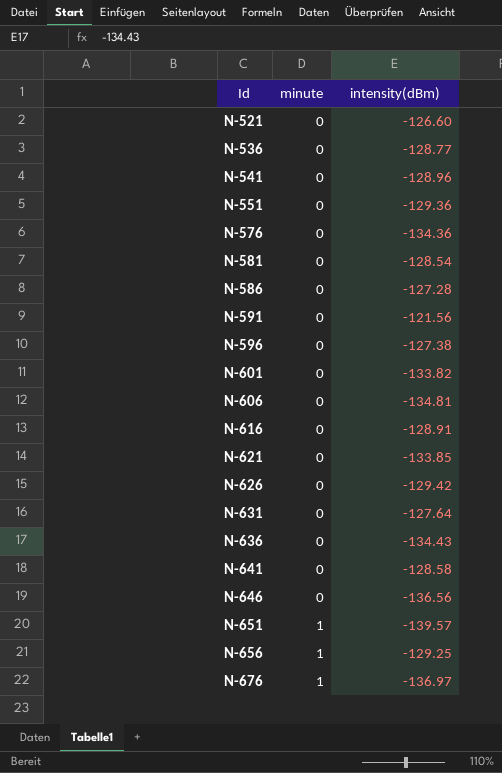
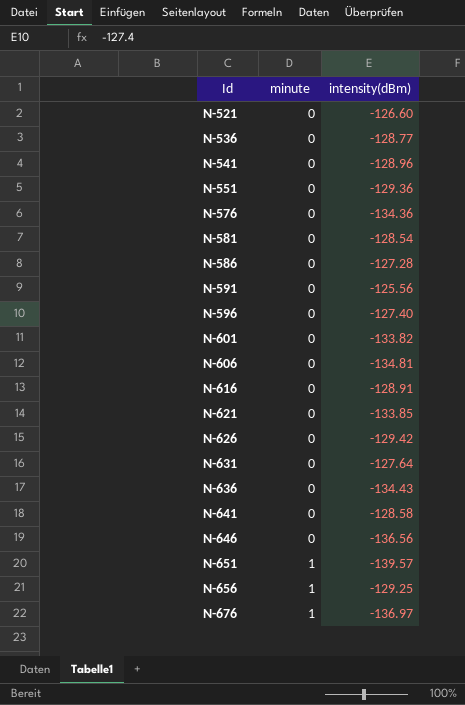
N-591 | intensity(dBm): -121.56 -> -125.56
N-596 | intensity(dBm): -127.38 -> -127.40

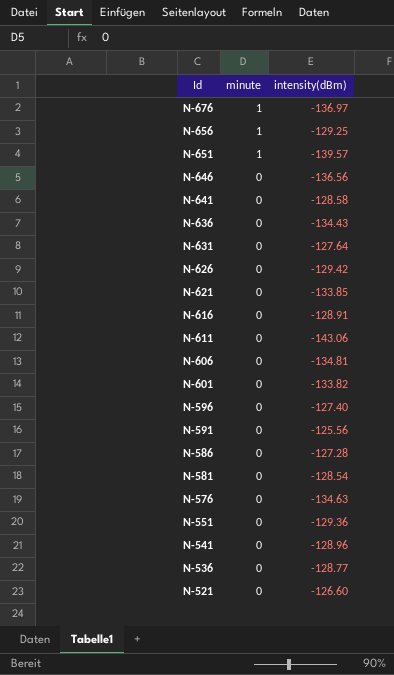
row order: Id ascending -> Id descending
row N-611: none -> 0 | -143.06
N-576 | intensity(dBm): -134.36 -> -134.63

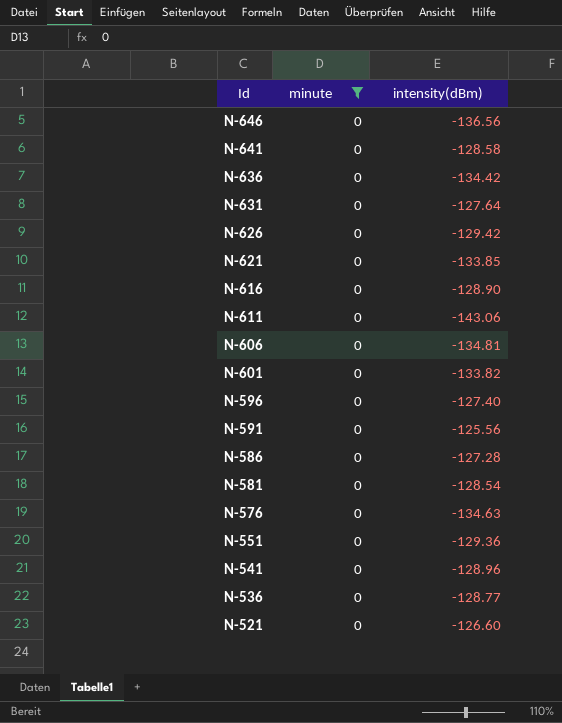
filter: none -> minute = 0
N-636 | intensity(dBm): -134.43 -> -134.42
N-616 | intensity(dBm): -128.91 -> -128.90

